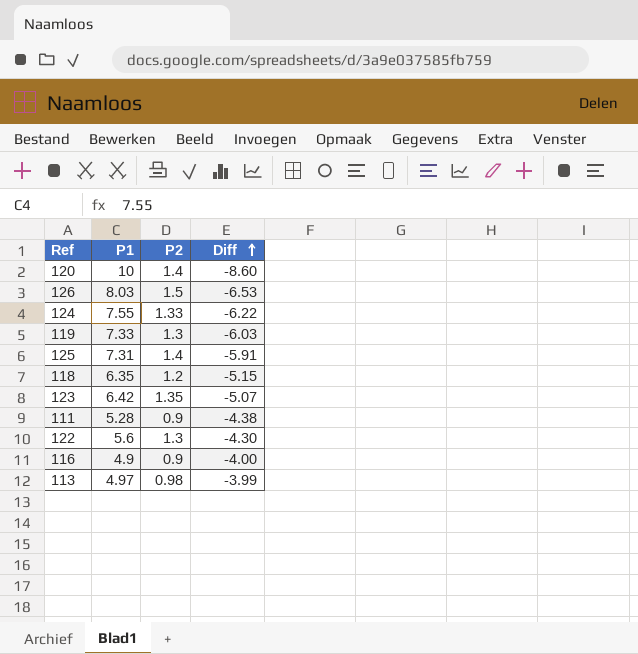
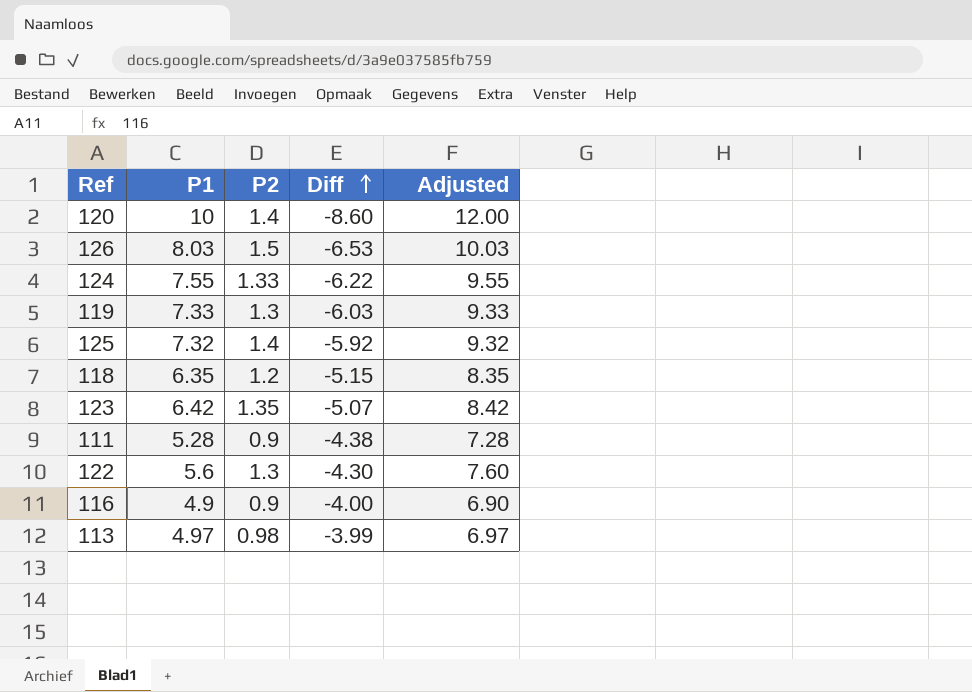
column Adjusted | formula: none -> [P1] + 2
125 | P1: 7.31 -> 7.32
125 | Diff: -5.91 -> -5.92

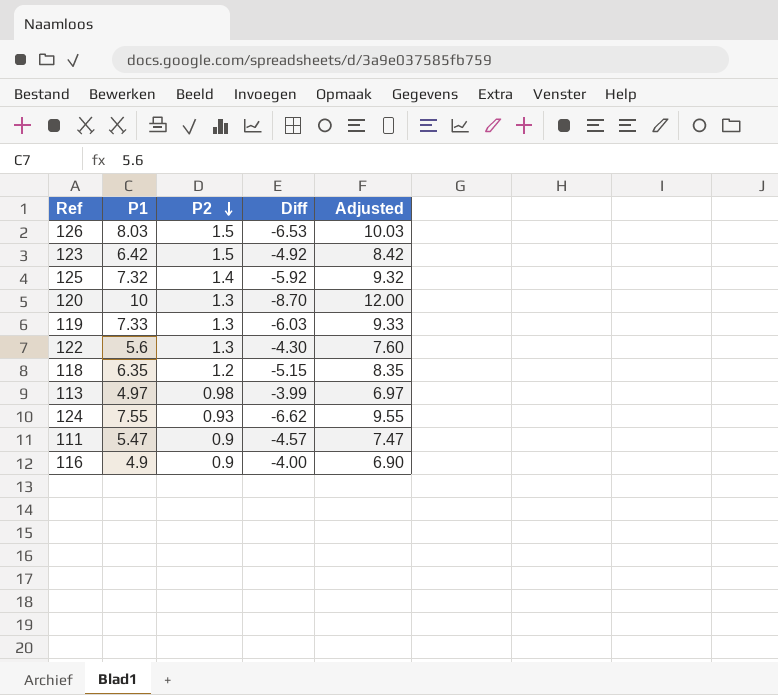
row order: Diff ascending -> P2 descending
123 | P2: 1.35 -> 1.5
123 | Diff: -5.07 -> -4.92
120 | P2: 1.4 -> 1.3
120 | Diff: -8.60 -> -8.70
124 | P2: 1.33 -> 0.93
124 | Diff: -6.22 -> -6.62
111 | P1: 5.28 -> 5.47
111 | Diff: -4.38 -> -4.57
111 | Adjusted: 7.28 -> 7.47

